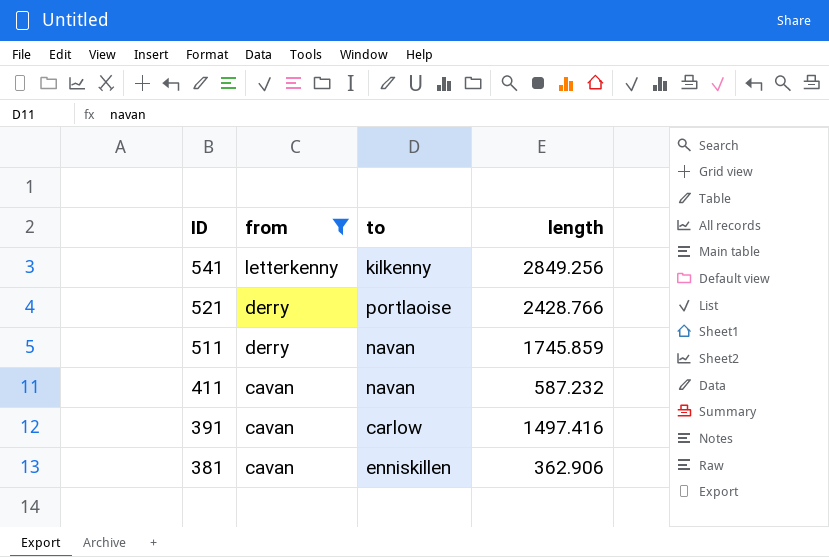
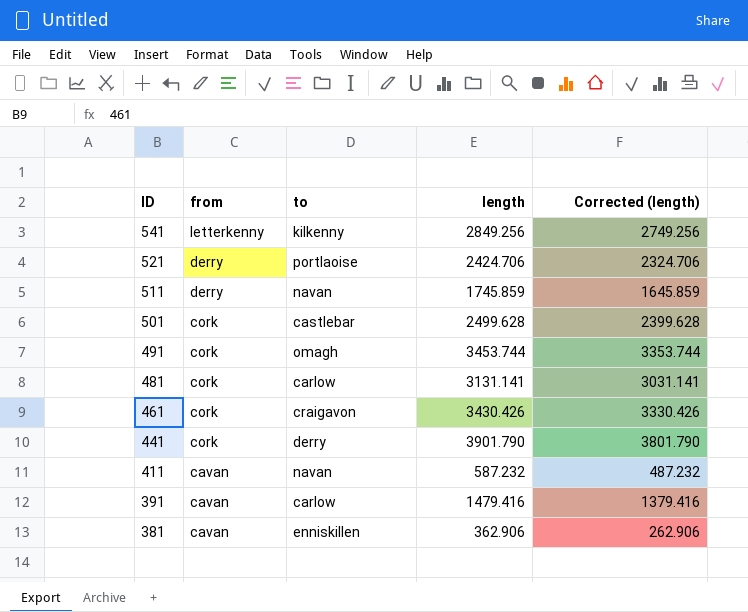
filter: from != cork -> none
column Corrected (length) | formula: none -> [length] - 100
521 | length: 2428.766 -> 2424.706
391 | length: 1497.416 -> 1479.416

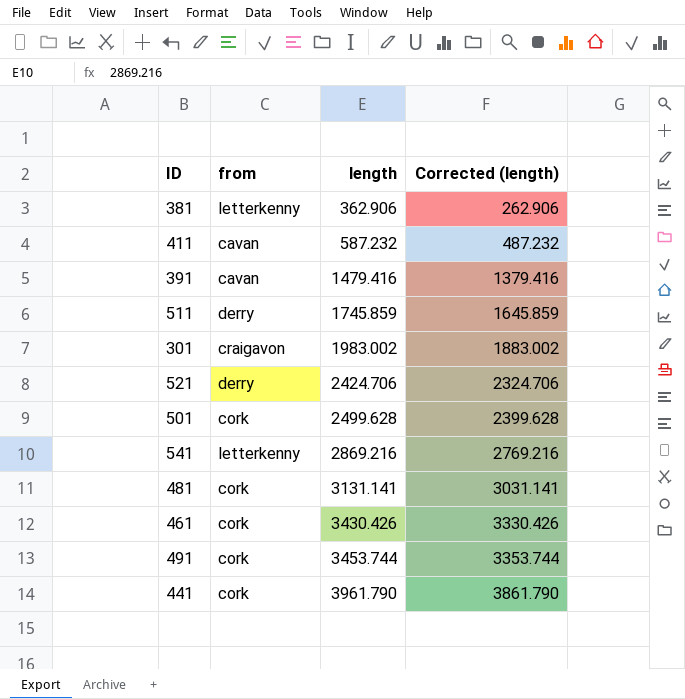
row order: ID descending -> length ascending
column to | position: 3 -> none
381 | from: cavan -> letterkenny
row 301: none -> craigavon | 1983.002 | 1883.002
541 | length: 2849.256 -> 2869.216
541 | Corrected (length): 2749.256 -> 2769.216
441 | length: 3901.790 -> 3961.790
441 | Corrected (length): 3801.790 -> 3861.790

